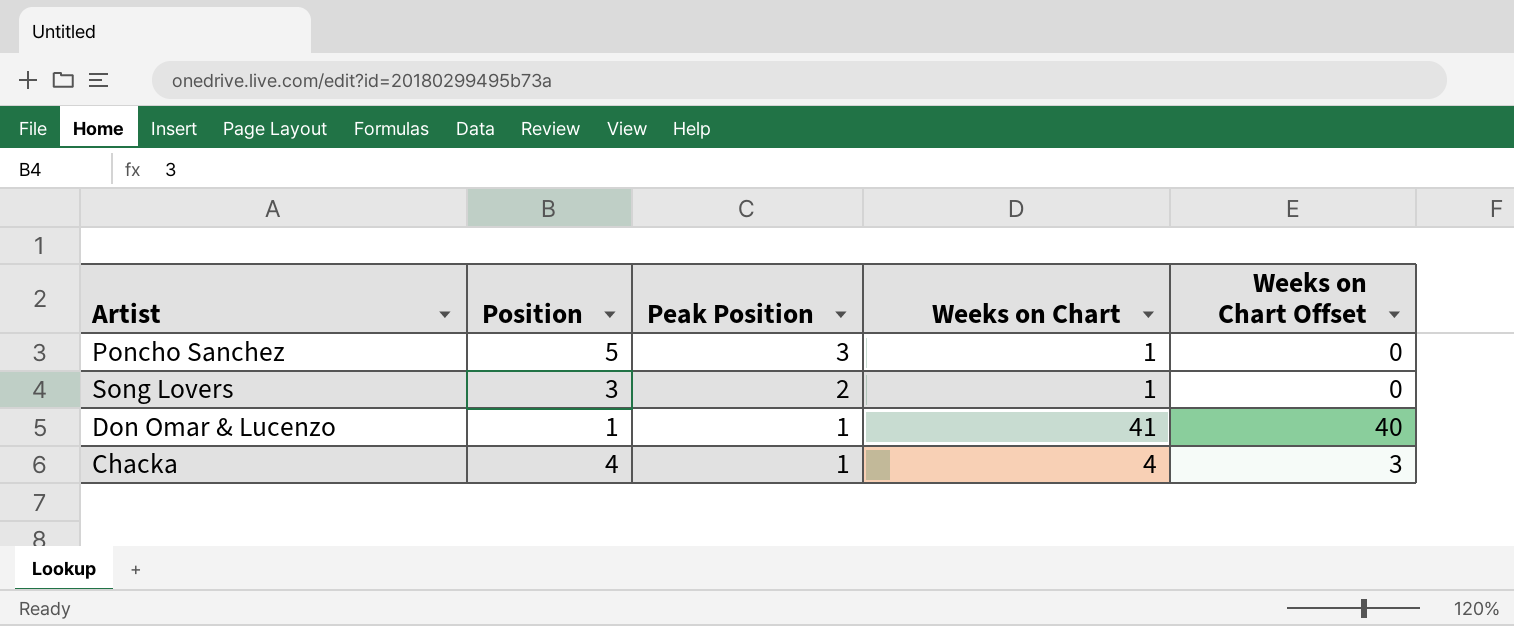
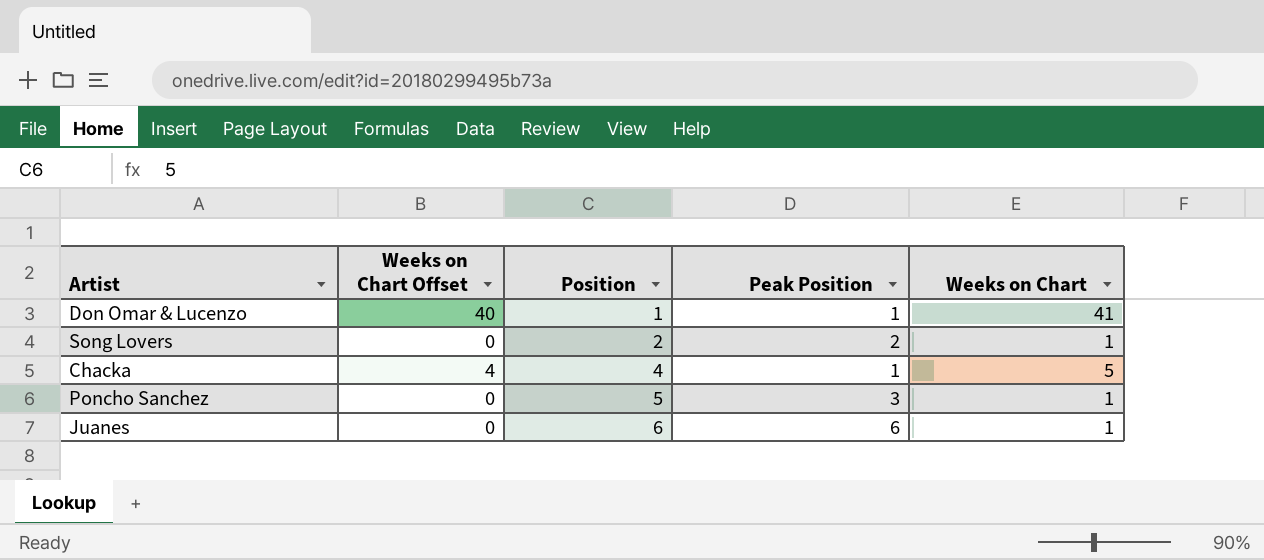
row order: Peak Position descending -> Position ascending
column Weeks on Chart Offset | position: 5 -> 2
Song Lovers | Position: 3 -> 2
Chacka | Weeks on Chart Offset: 3 -> 4
Chacka | Weeks on Chart: 4 -> 5
row Juanes: none -> 0 | 6 | 6 | 1

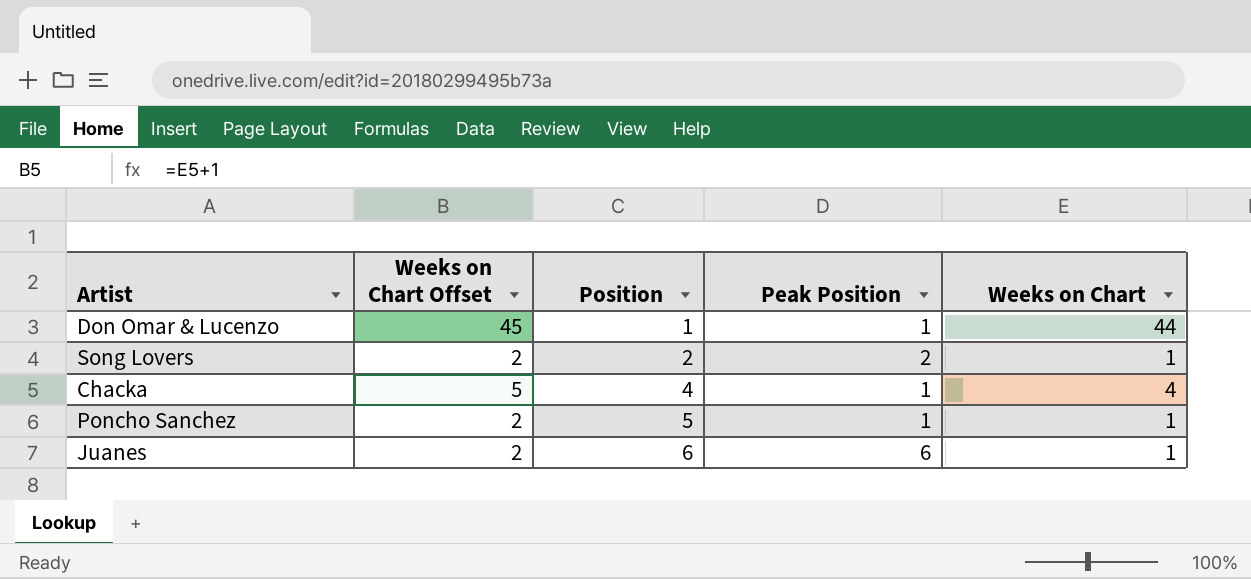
column Weeks on Chart Offset | formula: [Weeks on Chart] - 1 -> [Weeks on Chart] + 1
Don Omar & Lucenzo | Weeks on Chart: 41 -> 44
Chacka | Weeks on Chart: 5 -> 4
Poncho Sanchez | Peak Position: 3 -> 1

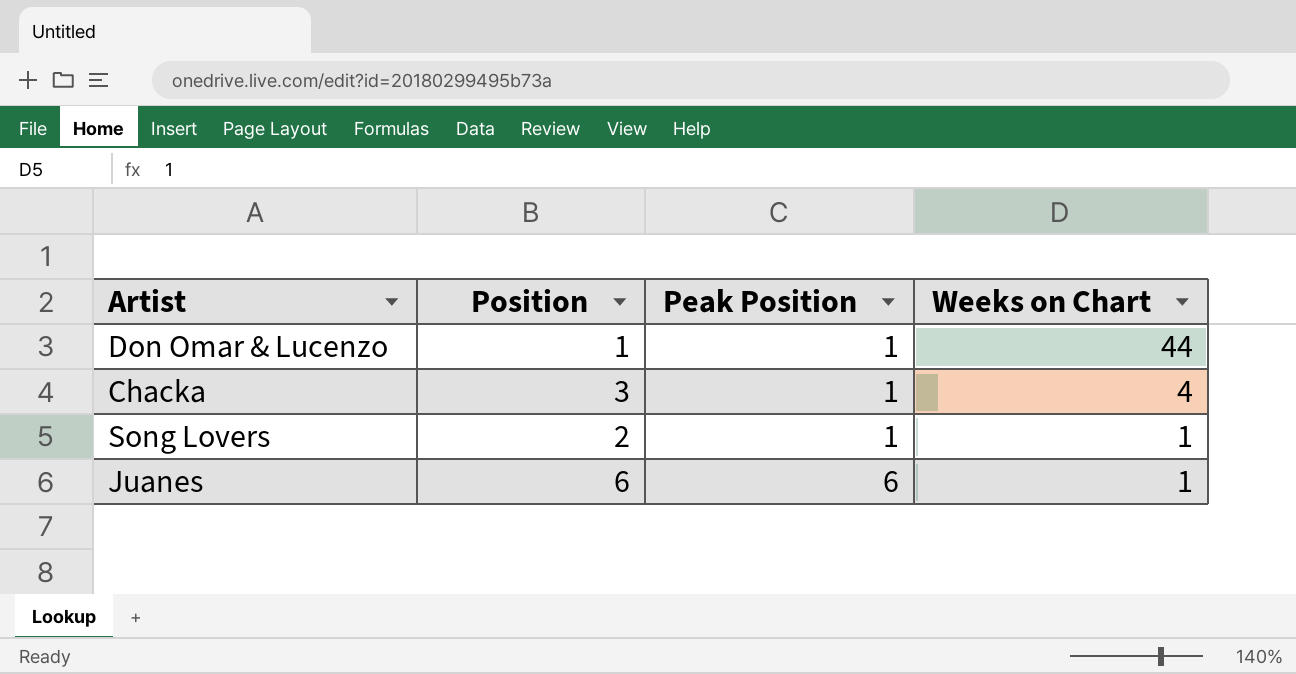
row order: Position ascending -> Peak Position ascending
column Weeks on Chart Offset | formula: [Weeks on Chart] + 1 -> none
row Poncho Sanchez: 2 | 5 | 1 | 1 -> none
Chacka | Position: 4 -> 3
Song Lovers | Peak Position: 2 -> 1

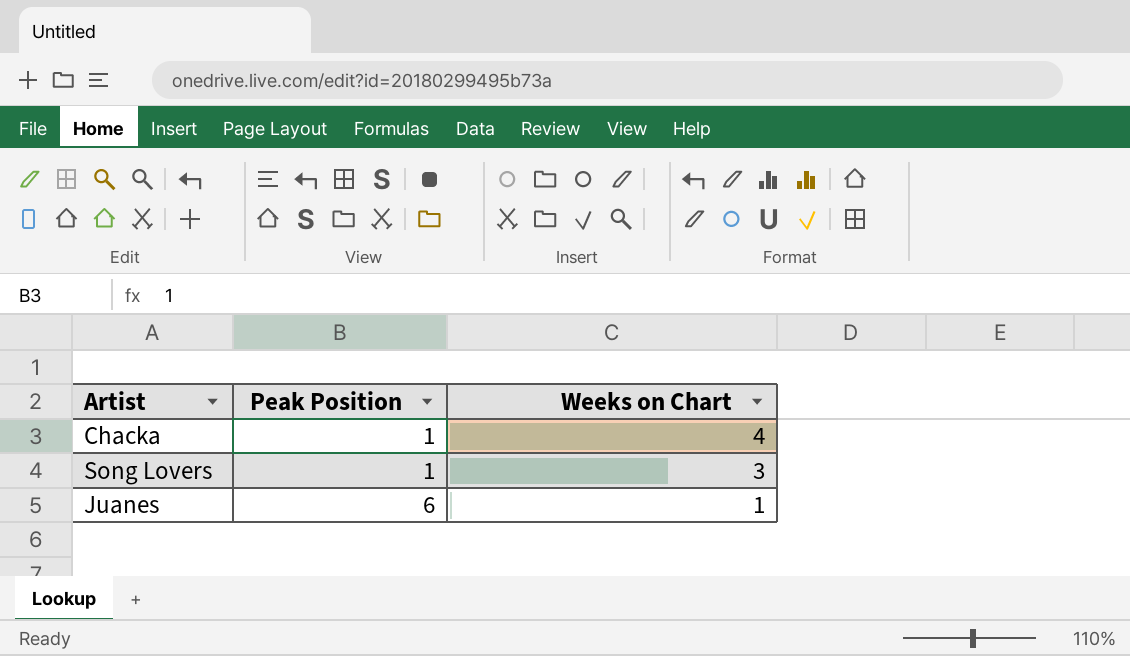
column Position | position: 2 -> none
row Don Omar & Lucenzo: 1 | 1 | 44 -> none
Song Lovers | Weeks on Chart: 1 -> 3

